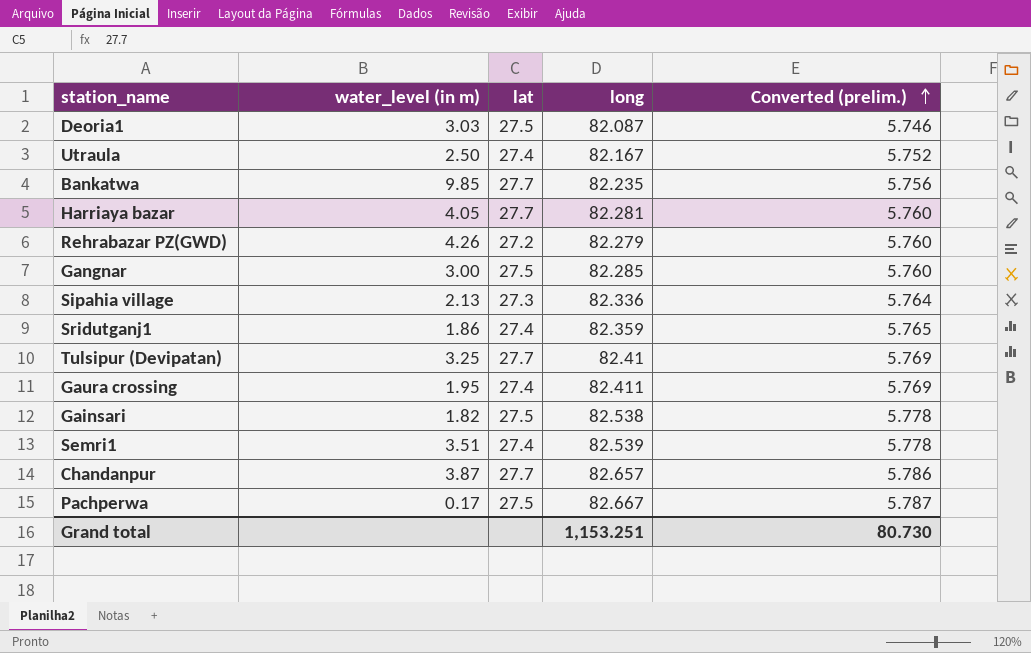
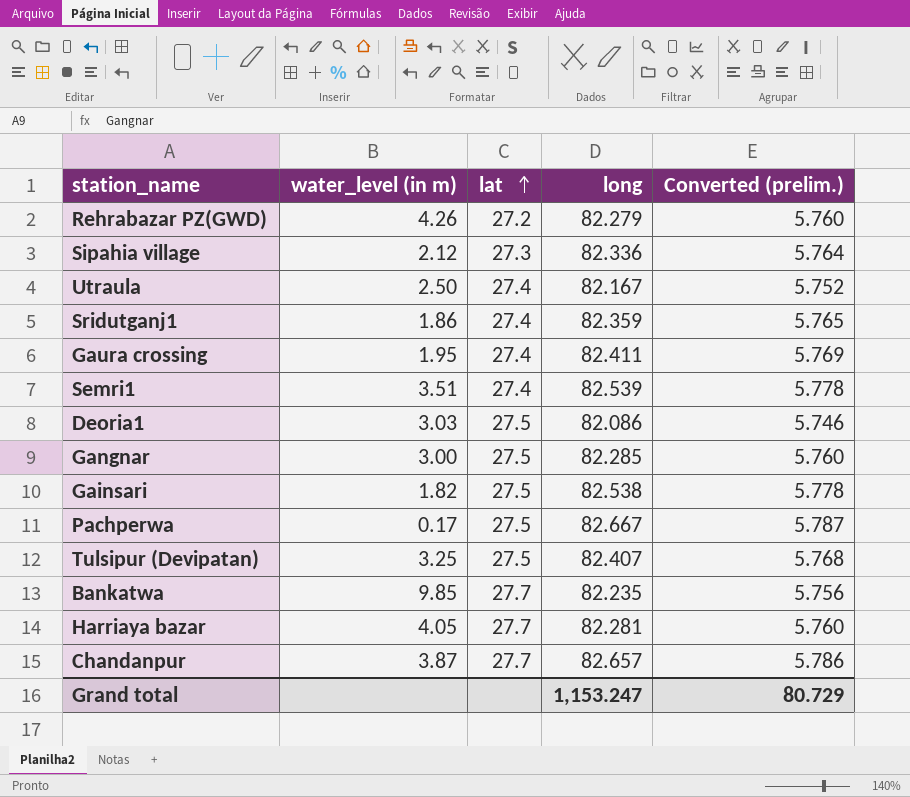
row order: Converted (prelim.) ascending -> lat ascending
Sipahia village | water_level (in m): 2.13 -> 2.12
Deoria1 | long: 82.087 -> 82.086
Tulsipur (Devipatan) | lat: 27.7 -> 27.5
Tulsipur (Devipatan) | long: 82.41 -> 82.407
Tulsipur (Devipatan) | Converted (prelim.): 5.769 -> 5.768
Grand total | long: 1,153.251 -> 1,153.247
Grand total | Converted (prelim.): 80.730 -> 80.729

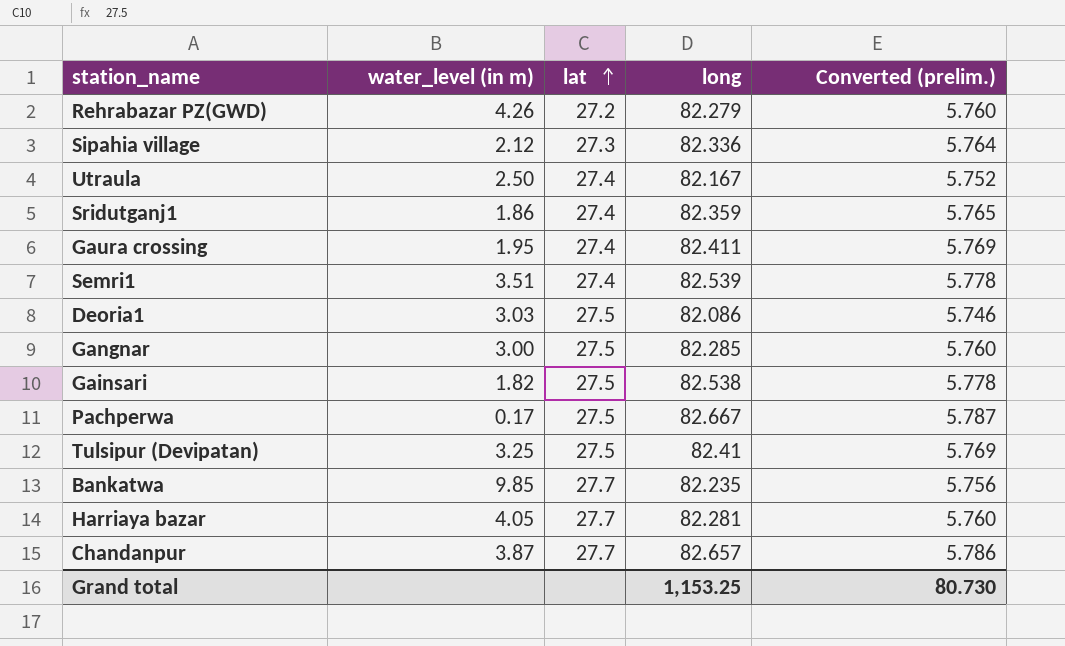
Tulsipur (Devipatan) | long: 82.407 -> 82.41
Tulsipur (Devipatan) | Converted (prelim.): 5.768 -> 5.769
Grand total | long: 1,153.247 -> 1,153.25
Grand total | Converted (prelim.): 80.729 -> 80.730

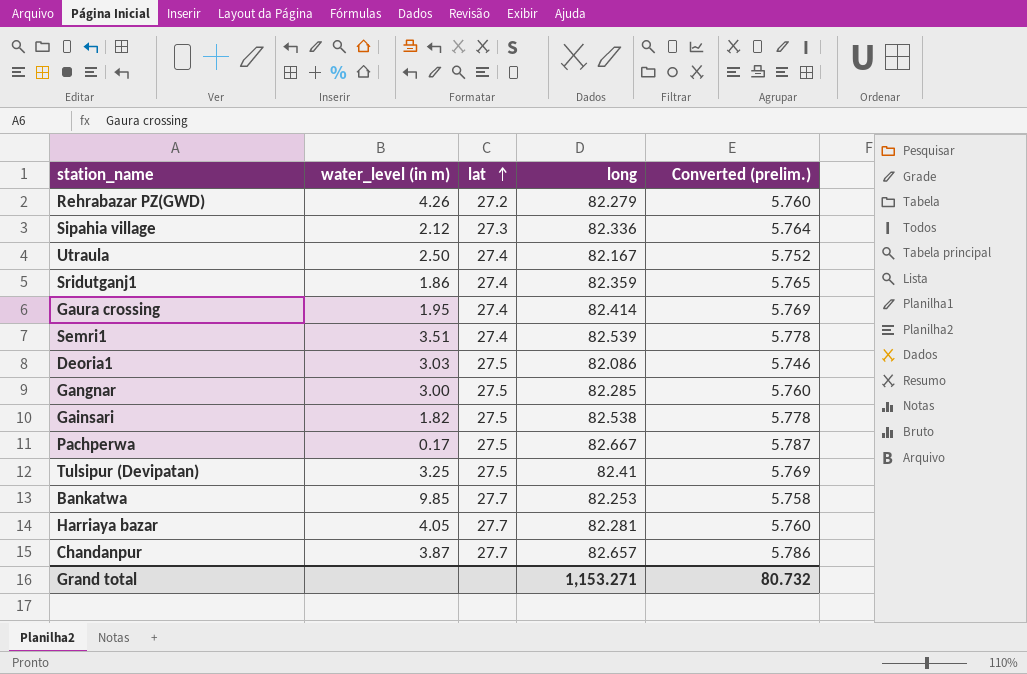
Gaura crossing | long: 82.411 -> 82.414
Bankatwa | long: 82.235 -> 82.253
Bankatwa | Converted (prelim.): 5.756 -> 5.758
Grand total | long: 1,153.25 -> 1,153.271
Grand total | Converted (prelim.): 80.730 -> 80.732

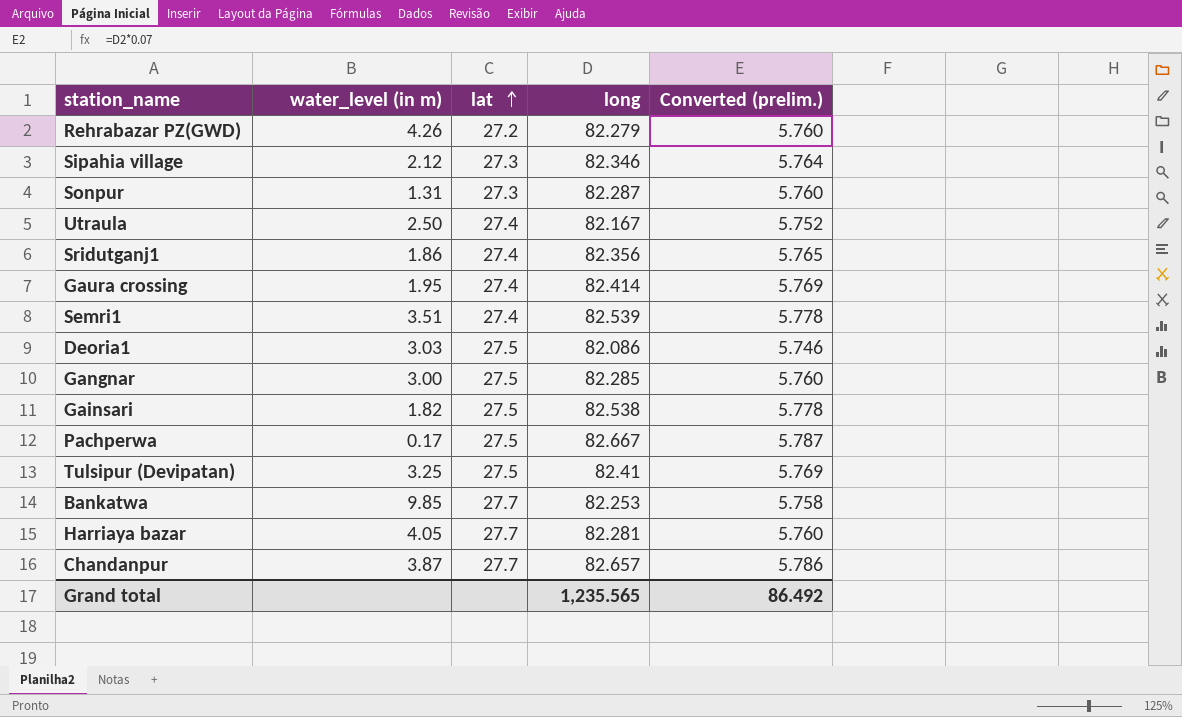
Sipahia village | long: 82.336 -> 82.346
row Sonpur: none -> 1.31 | 27.3 | 82.287 | 5.760
Sridutganj1 | long: 82.359 -> 82.356
Grand total | long: 1,153.271 -> 1,235.565
Grand total | Converted (prelim.): 80.732 -> 86.492

